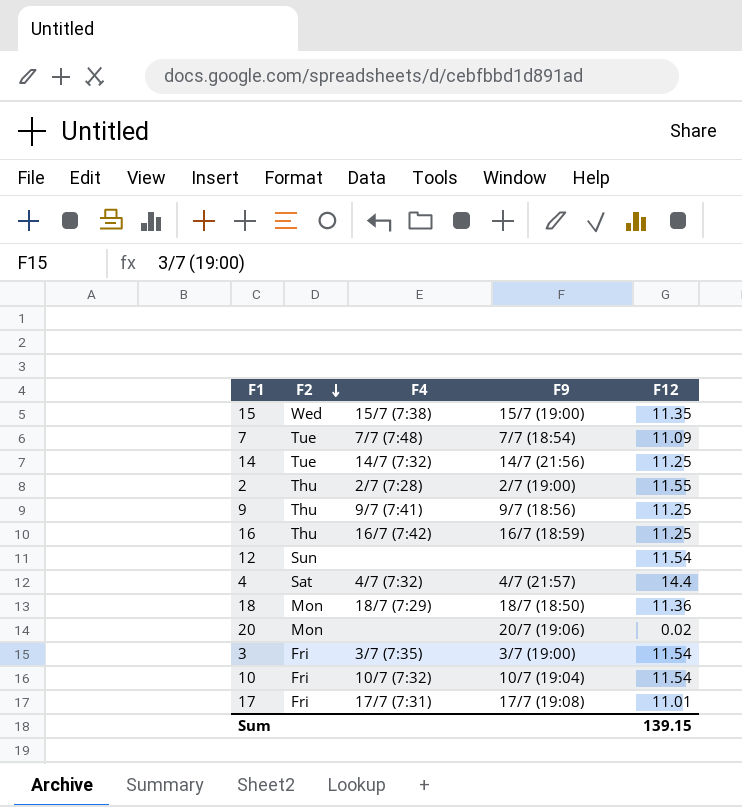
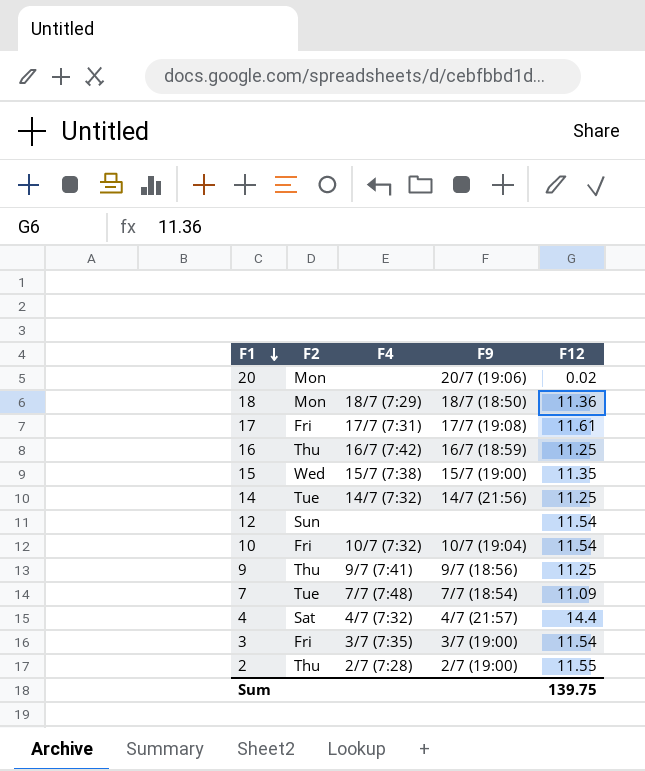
row order: F2 descending -> F1 descending
17 | F12: 11.01 -> 11.61
Sum | F12: 139.15 -> 139.75

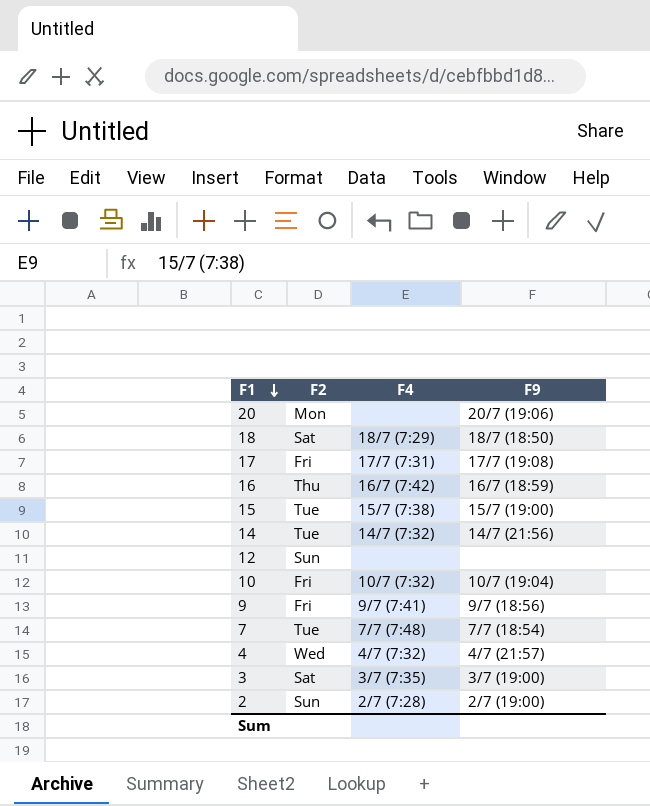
column F12 | position: 5 -> none
18 | F2: Mon -> Sat
15 | F2: Wed -> Tue
9 | F2: Thu -> Fri
4 | F2: Sat -> Wed
3 | F2: Fri -> Sat
2 | F2: Thu -> Sun

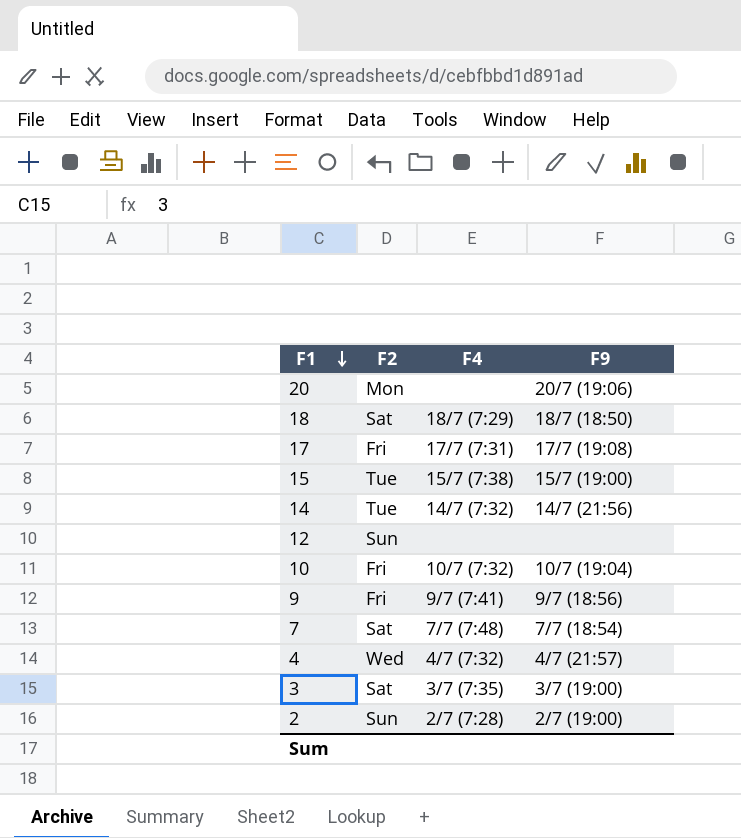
row 16: Thu | 16/7 (7:42) | 16/7 (18:59) -> none
7 | F2: Tue -> Sat

